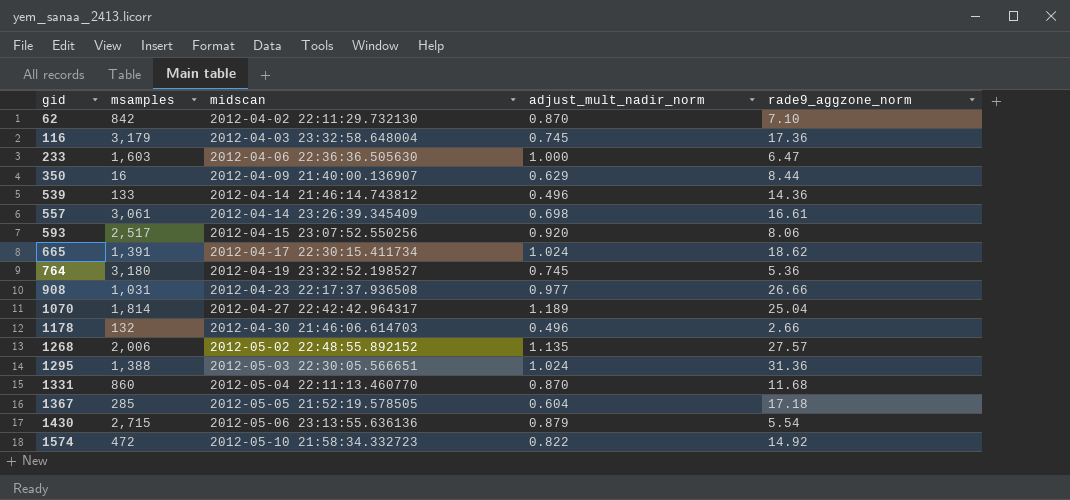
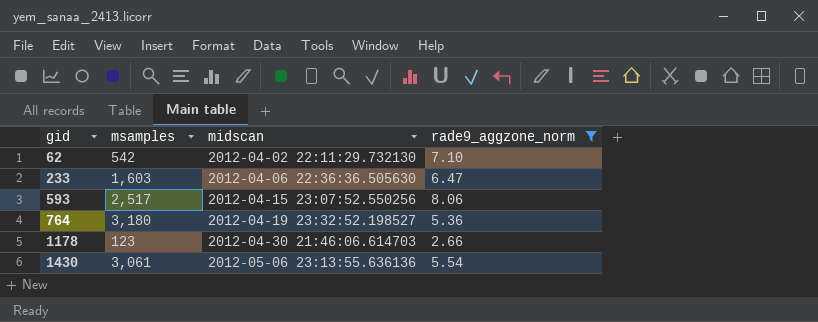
filter: none -> rade9_aggzone_norm <= 8.06
column adjust_mult_nadir_norm | position: 4 -> none
62 | msamples: 842 -> 542
1178 | msamples: 132 -> 123
1430 | msamples: 2,715 -> 3,061

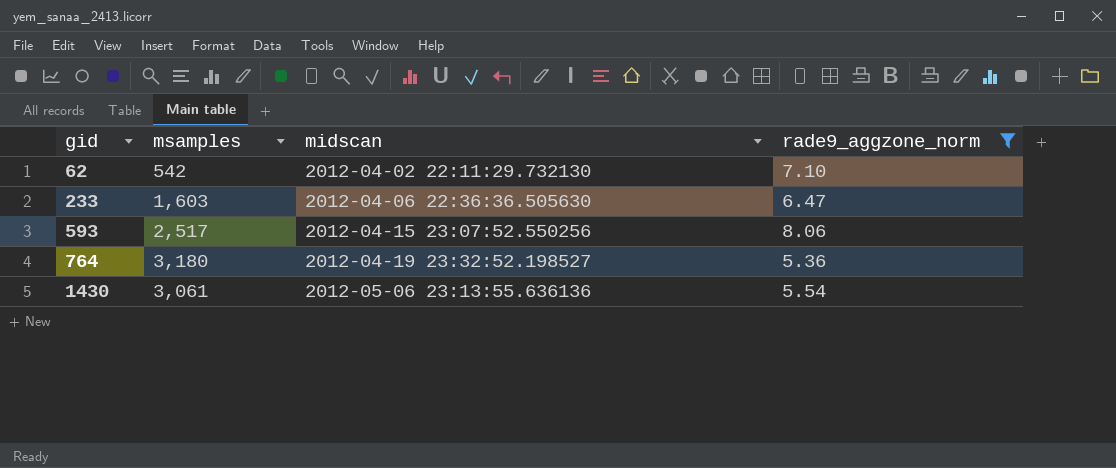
row 1178: 123 | 2012-04-30 21:46:06.614703 | 2.66 -> none

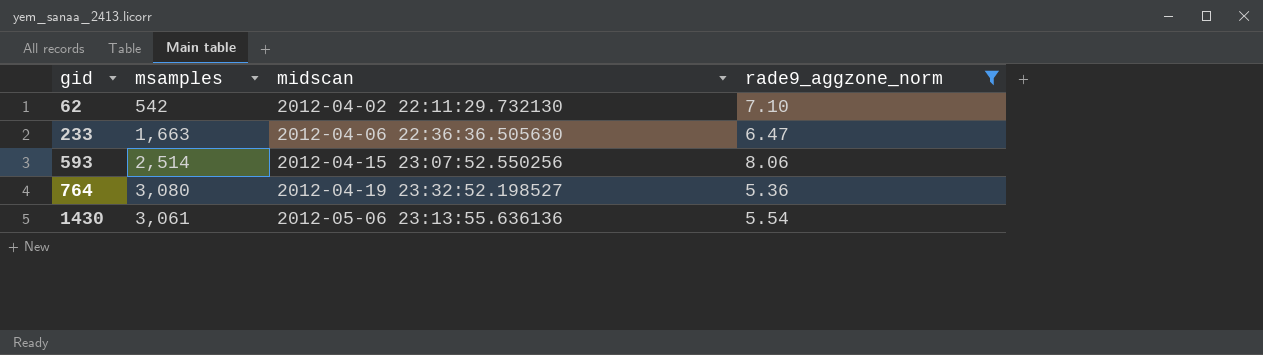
233 | msamples: 1,603 -> 1,663
593 | msamples: 2,517 -> 2,514
764 | msamples: 3,180 -> 3,080

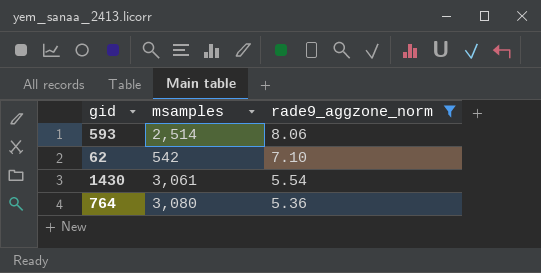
row order: gid ascending -> rade9_aggzone_norm descending
column midscan | position: 3 -> none
row 233: 1,663 | 2012-04-06 22:36:36.505630 | 6.47 -> none

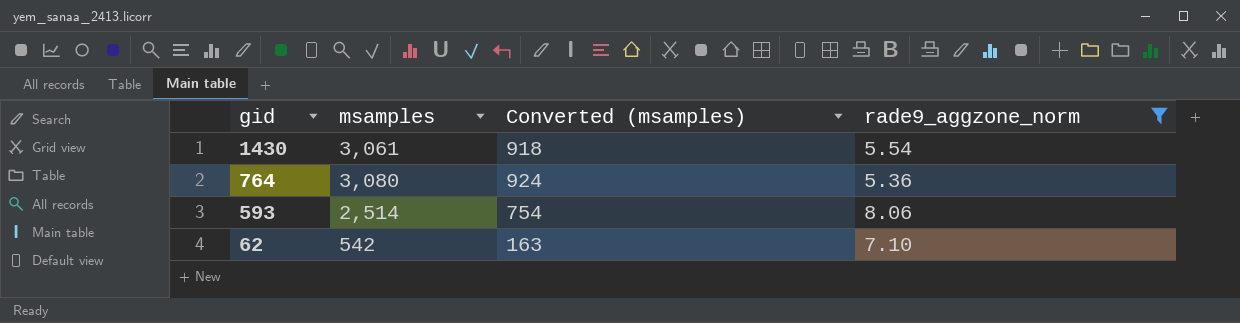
row order: rade9_aggzone_norm descending -> gid descending
column Converted (msamples) | formula: none -> [msamples] * 0.3

